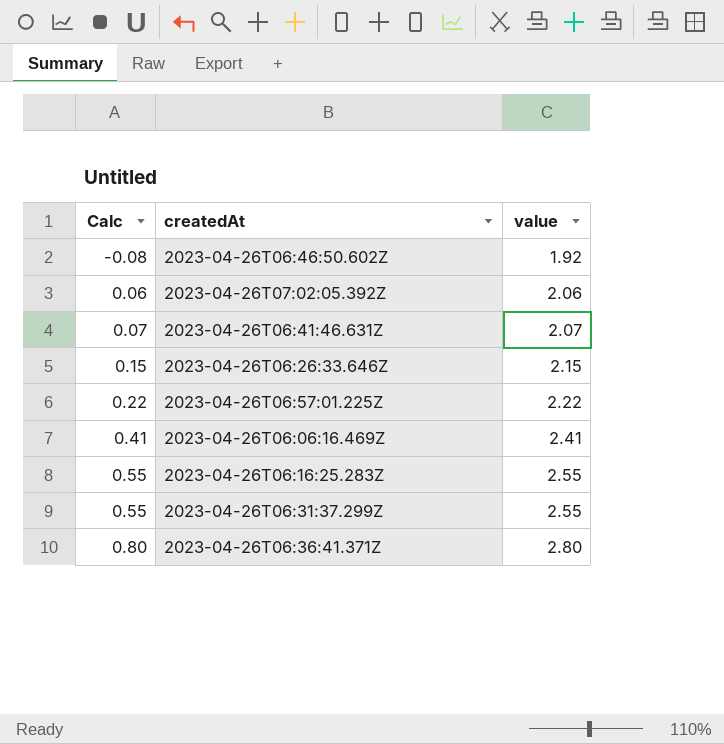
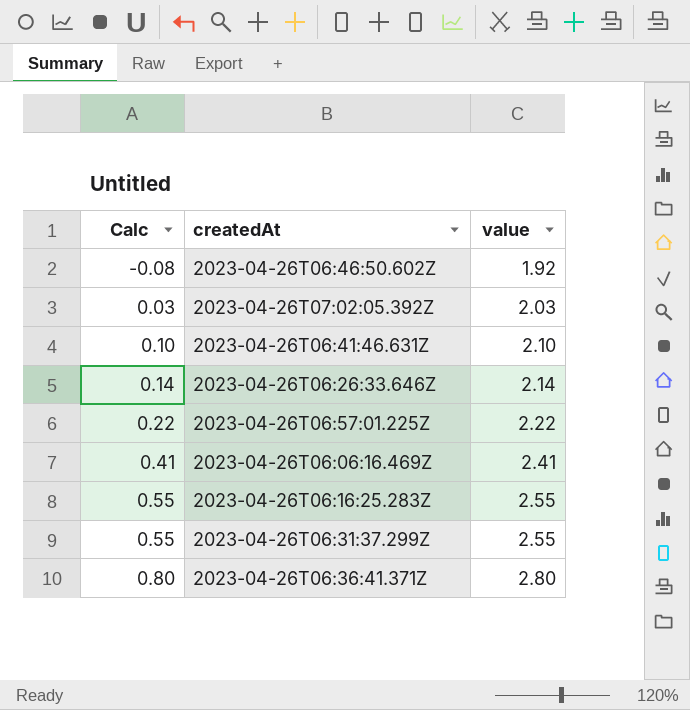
2023-04-26T07:02:05.392Z | Calc: 0.06 -> 0.03
2023-04-26T07:02:05.392Z | value: 2.06 -> 2.03
2023-04-26T06:41:46.631Z | Calc: 0.07 -> 0.10
2023-04-26T06:41:46.631Z | value: 2.07 -> 2.10
2023-04-26T06:26:33.646Z | Calc: 0.15 -> 0.14
2023-04-26T06:26:33.646Z | value: 2.15 -> 2.14

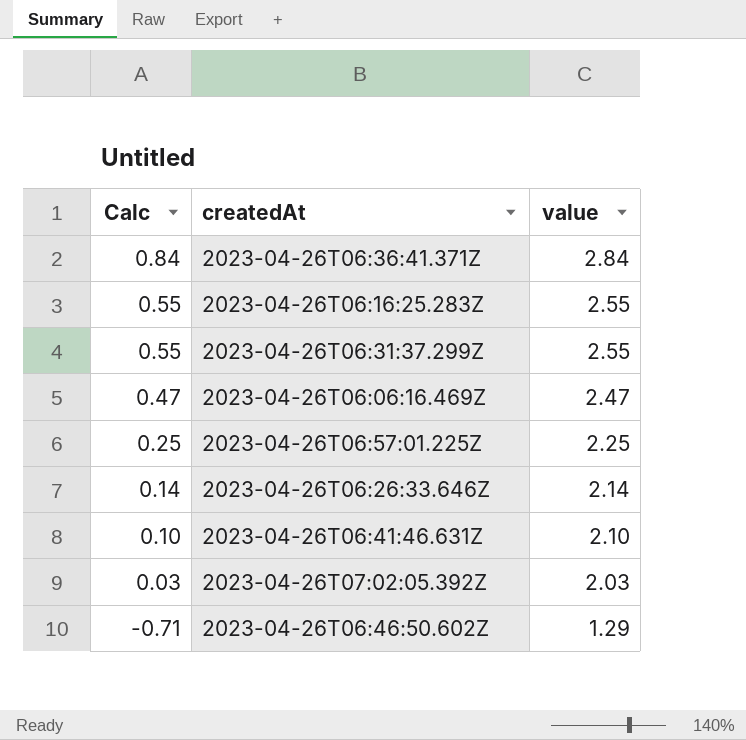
row order: Calc ascending -> Calc descending
2023-04-26T06:36:41.371Z | Calc: 0.80 -> 0.84
2023-04-26T06:36:41.371Z | value: 2.80 -> 2.84
2023-04-26T06:06:16.469Z | Calc: 0.41 -> 0.47
2023-04-26T06:06:16.469Z | value: 2.41 -> 2.47
2023-04-26T06:57:01.225Z | Calc: 0.22 -> 0.25
2023-04-26T06:57:01.225Z | value: 2.22 -> 2.25
2023-04-26T06:46:50.602Z | Calc: -0.08 -> -0.71
2023-04-26T06:46:50.602Z | value: 1.92 -> 1.29

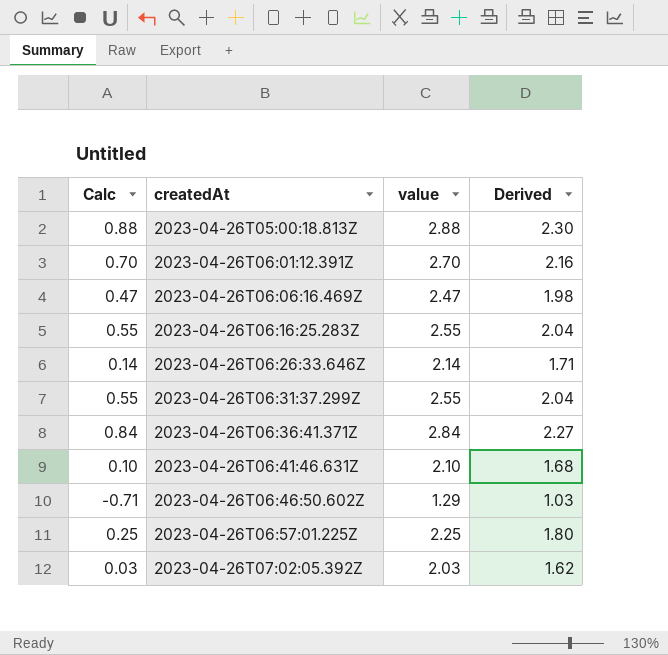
row order: Calc descending -> createdAt ascending
column Derived | formula: none -> [value] * 0.8
row 2023-04-26T05:00:18.813Z: none -> 0.88 | 2.88 | 2.30
row 2023-04-26T06:01:12.391Z: none -> 0.70 | 2.70 | 2.16

